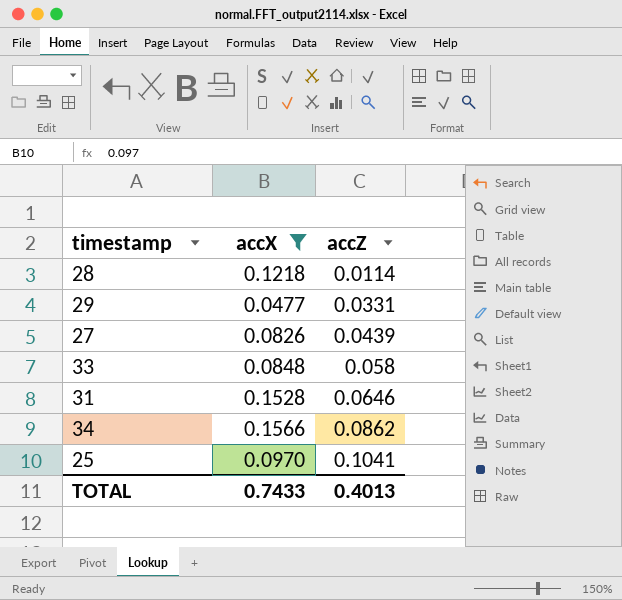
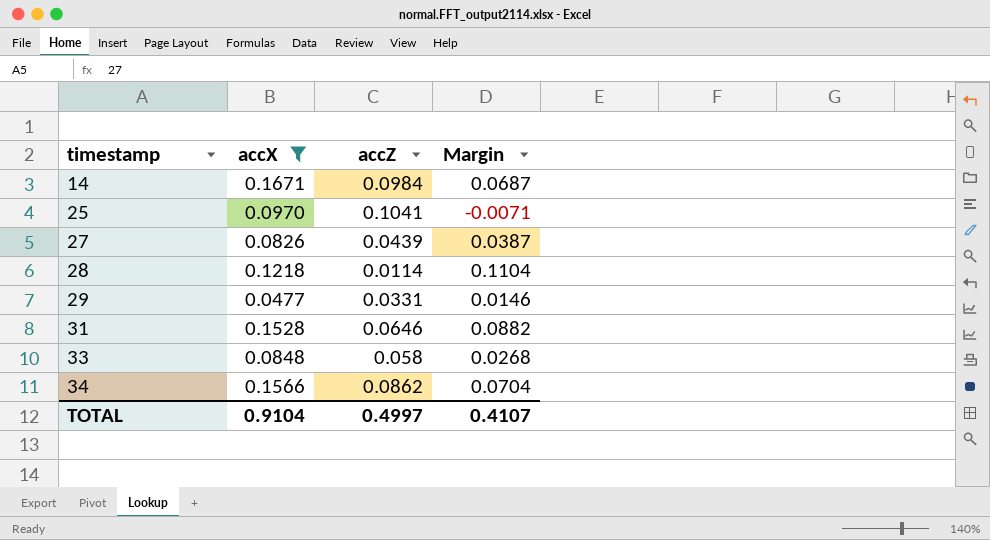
row order: accZ ascending -> timestamp ascending
column Margin | formula: none -> [accX] - [accZ]
row 14: none -> 0.1671 | 0.0984 | 0.0687
TOTAL | accX: 0.7433 -> 0.9104
TOTAL | accZ: 0.4013 -> 0.4997

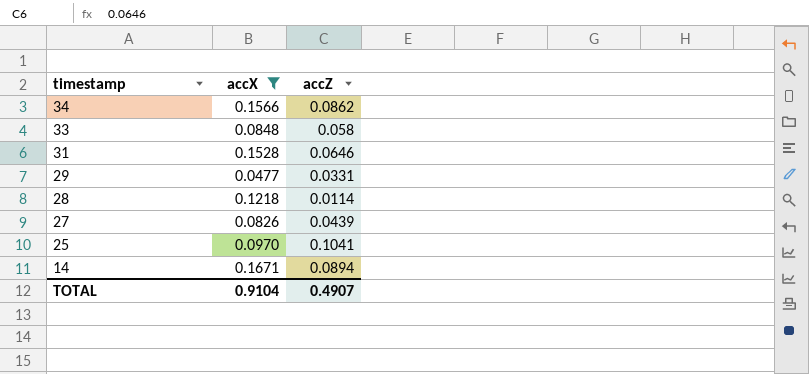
row order: timestamp ascending -> timestamp descending
column Margin | formula: [accX] - [accZ] -> none
14 | accZ: 0.0984 -> 0.0894
TOTAL | accZ: 0.4997 -> 0.4907

